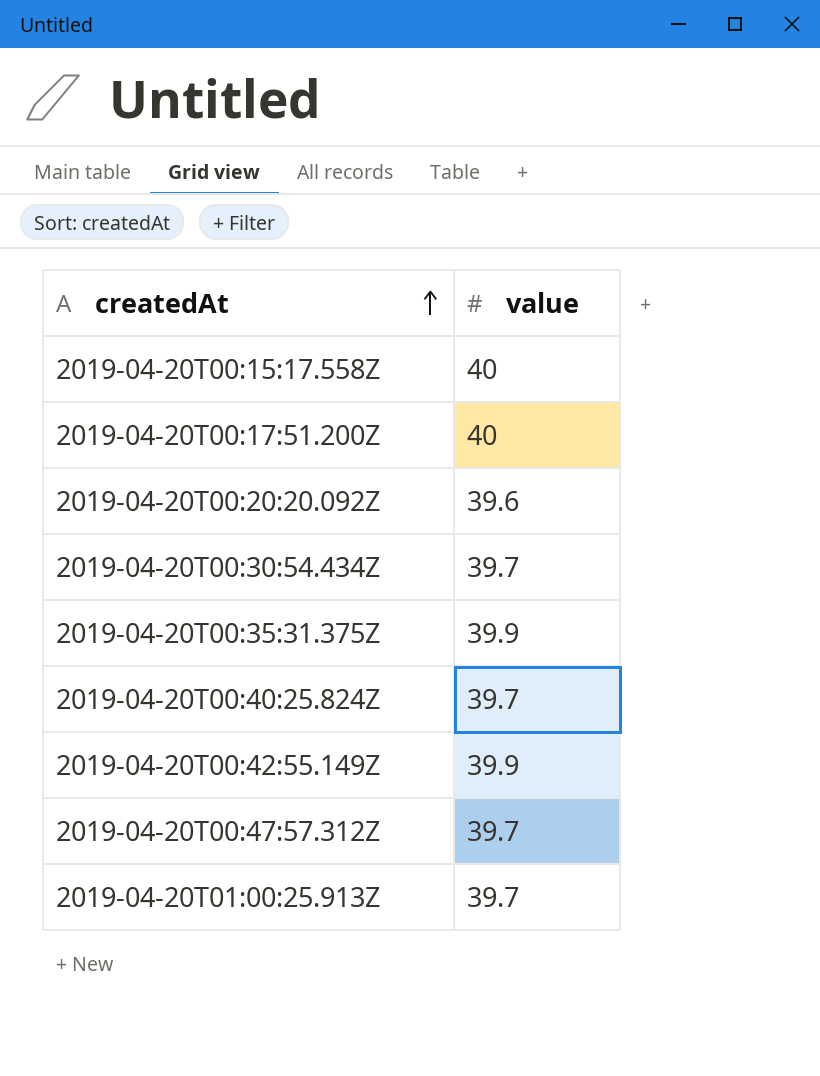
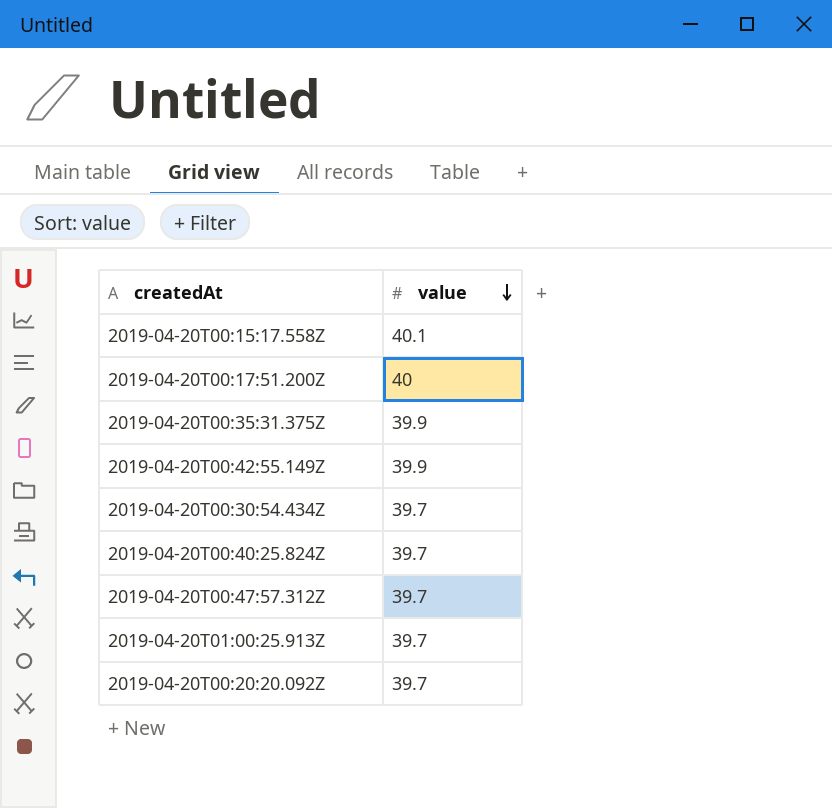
row order: createdAt ascending -> value descending
2019-04-20T00:15:17.558Z | value: 40 -> 40.1
2019-04-20T00:20:20.092Z | value: 39.6 -> 39.7

